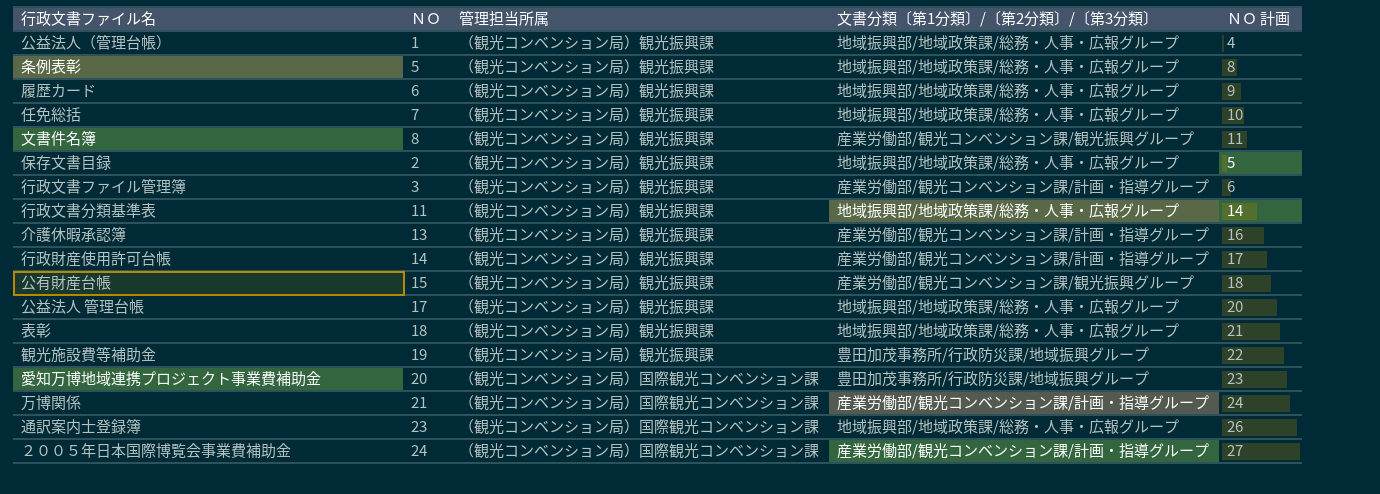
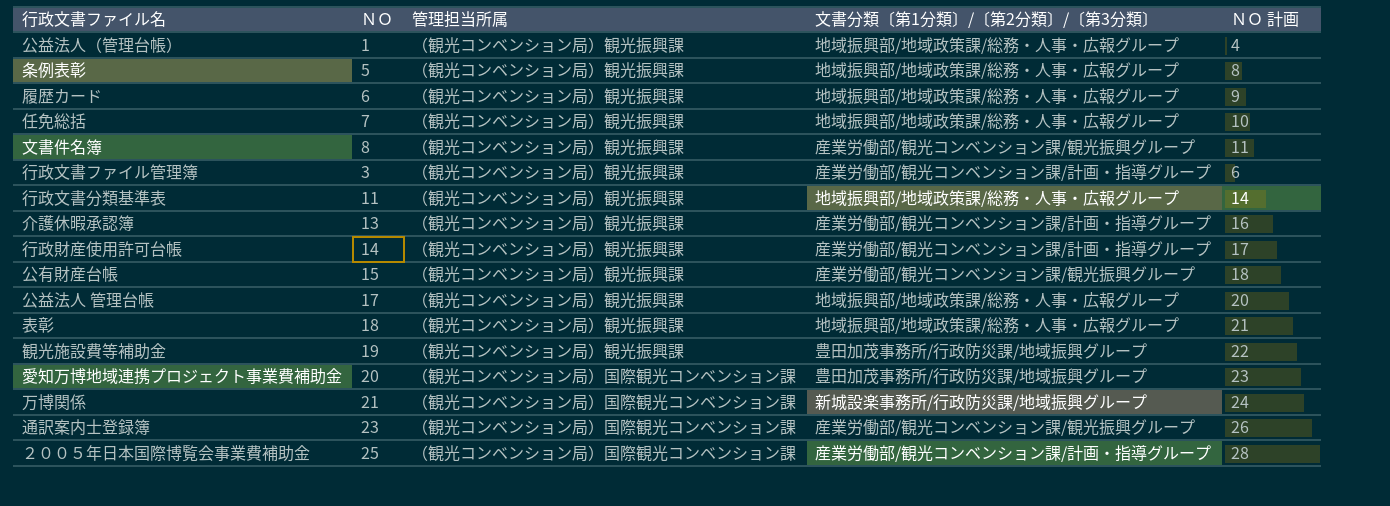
row 保存文書目録: 2 | （観光コンベンション局）観光振興課 | 地域振興部/地域政策課/総務・人事・広報グループ | 5 -> none
万博関係 | 文書分類〔第1分類〕/〔第2分類〕/〔第3分類〕: 産業労働部/観光コンベンション課/計画・指導グループ -> 新城設楽事務所/行政防災課/地域振興グループ
通訳案内士登録簿 | 文書分類〔第1分類〕/〔第2分類〕/〔第3分類〕: 地域振興部/地域政策課/総務・人事・広報グループ -> 産業労働部/観光コンベンション課/観光振興グループ
２００５年日本国際博覧会事業費補助金 | ＮＯ: 24 -> 25
２００５年日本国際博覧会事業費補助金 | ＮＯ 計画: 27 -> 28

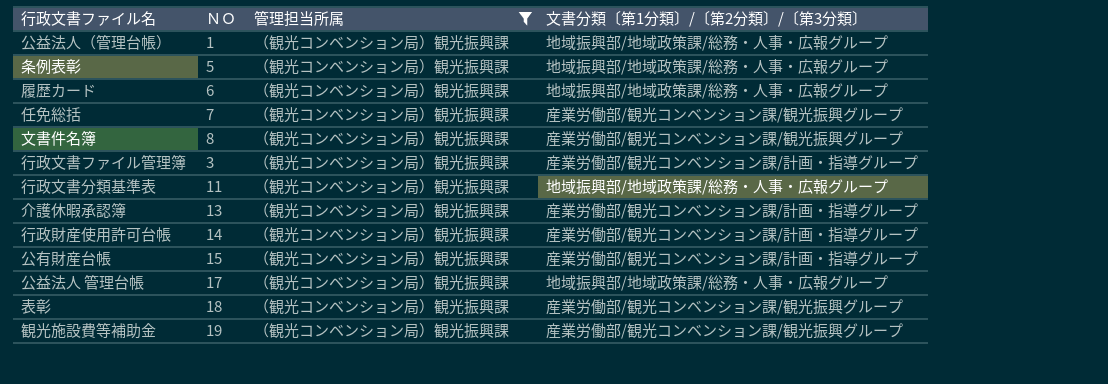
filter: none -> 管理担当所属 = （観光コンベンション局）観光振興課
column ＮＯ 計画 | formula: [ＮＯ] + 3 -> none
任免総括 | 文書分類〔第1分類〕/〔第2分類〕/〔第3分類〕: 地域振興部/地域政策課/総務・人事・広報グループ -> 産業労働部/観光コンベンション課/観光振興グループ
公有財産台帳 | 文書分類〔第1分類〕/〔第2分類〕/〔第3分類〕: 産業労働部/観光コンベンション課/観光振興グループ -> 産業労働部/観光コンベンション課/計画・指導グループ
表彰 | 文書分類〔第1分類〕/〔第2分類〕/〔第3分類〕: 地域振興部/地域政策課/総務・人事・広報グループ -> 産業労働部/観光コンベンション課/観光振興グループ
観光施設費等補助金 | 文書分類〔第1分類〕/〔第2分類〕/〔第3分類〕: 豊田加茂事務所/行政防災課/地域振興グループ -> 産業労働部/観光コンベンション課/観光振興グループ

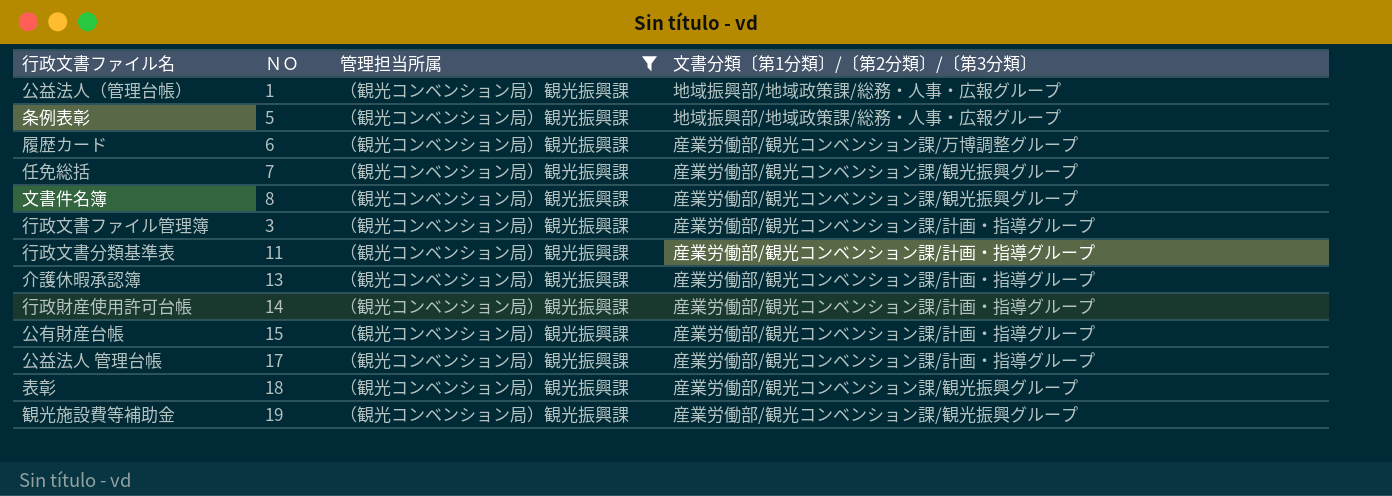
履歴カード | 文書分類〔第1分類〕/〔第2分類〕/〔第3分類〕: 地域振興部/地域政策課/総務・人事・広報グループ -> 産業労働部/観光コンベンション課/万博調整グループ
行政文書分類基準表 | 文書分類〔第1分類〕/〔第2分類〕/〔第3分類〕: 地域振興部/地域政策課/総務・人事・広報グループ -> 産業労働部/観光コンベンション課/計画・指導グループ
公益法人 管理台帳 | 文書分類〔第1分類〕/〔第2分類〕/〔第3分類〕: 地域振興部/地域政策課/総務・人事・広報グループ -> 産業労働部/観光コンベンション課/計画・指導グループ

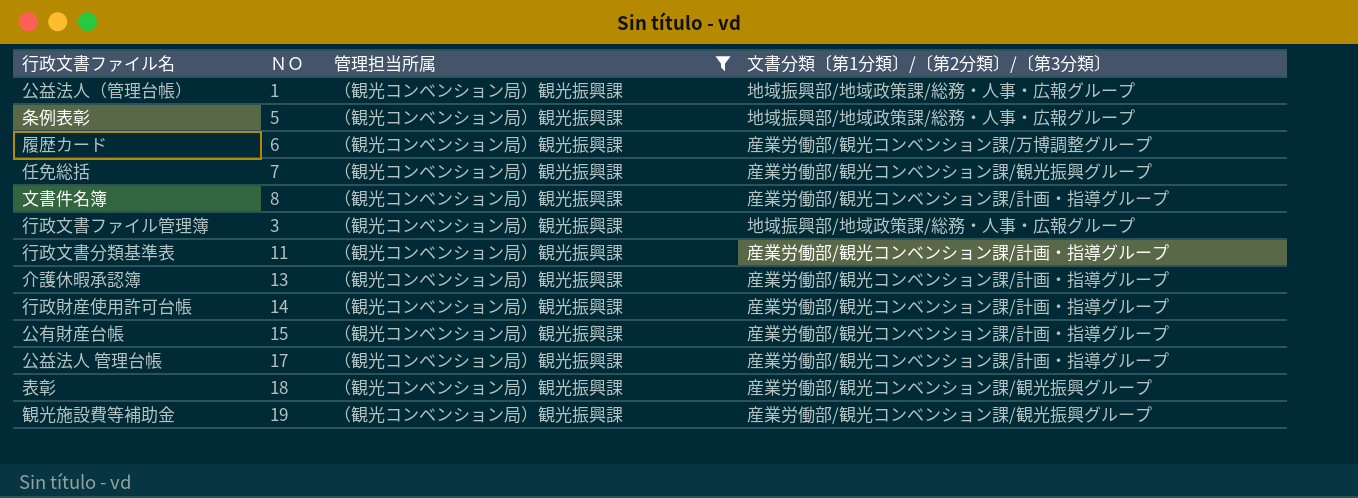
文書件名簿 | 文書分類〔第1分類〕/〔第2分類〕/〔第3分類〕: 産業労働部/観光コンベンション課/観光振興グループ -> 産業労働部/観光コンベンション課/計画・指導グループ
行政文書ファイル管理簿 | 文書分類〔第1分類〕/〔第2分類〕/〔第3分類〕: 産業労働部/観光コンベンション課/計画・指導グループ -> 地域振興部/地域政策課/総務・人事・広報グループ

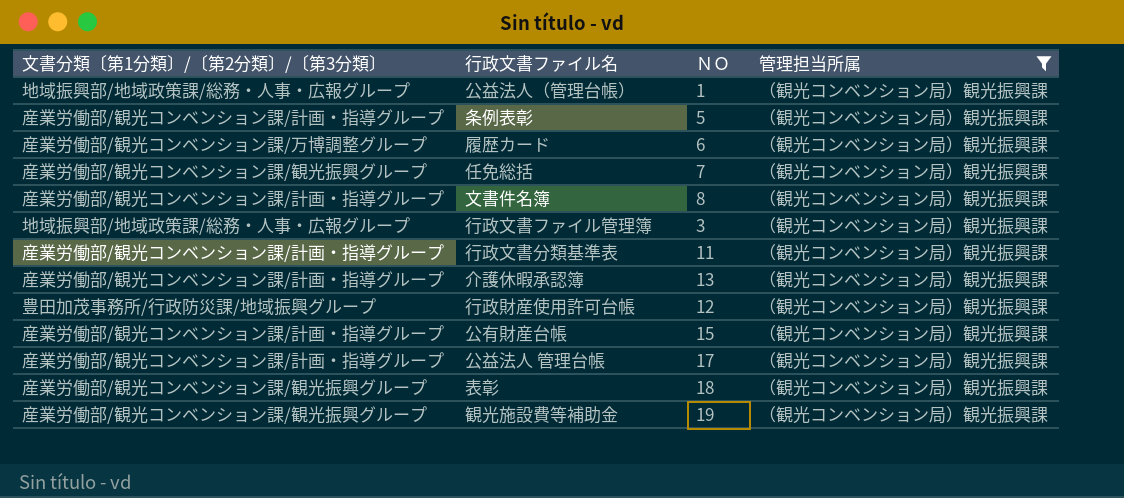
column 文書分類〔第1分類〕/〔第2分類〕/〔第3分類〕 | position: 4 -> 1
条例表彰 | 文書分類〔第1分類〕/〔第2分類〕/〔第3分類〕: 地域振興部/地域政策課/総務・人事・広報グループ -> 産業労働部/観光コンベンション課/計画・指導グループ
行政財産使用許可台帳 | 文書分類〔第1分類〕/〔第2分類〕/〔第3分類〕: 産業労働部/観光コンベンション課/計画・指導グループ -> 豊田加茂事務所/行政防災課/地域振興グループ
行政財産使用許可台帳 | ＮＯ: 14 -> 12

